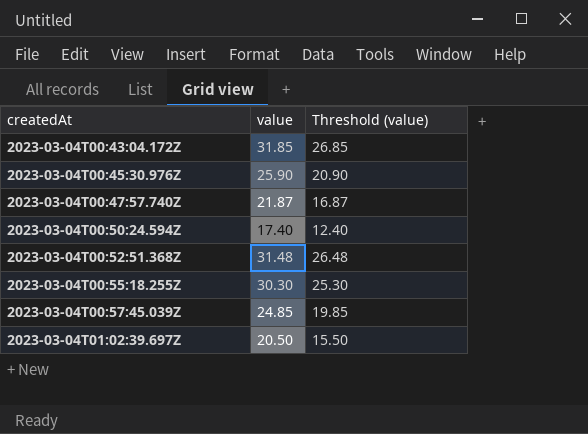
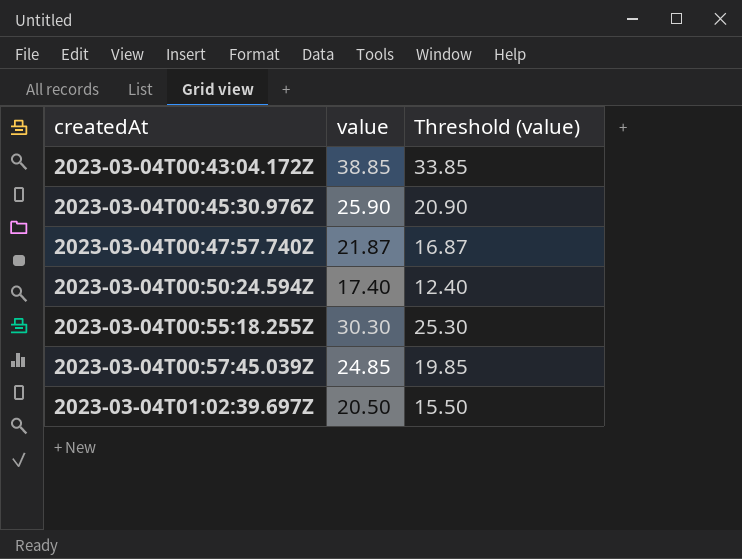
row 2023-03-04T00:52:51.368Z: 31.48 | 26.48 -> none
2023-03-04T00:43:04.172Z | value: 31.85 -> 38.85
2023-03-04T00:43:04.172Z | Threshold (value): 26.85 -> 33.85

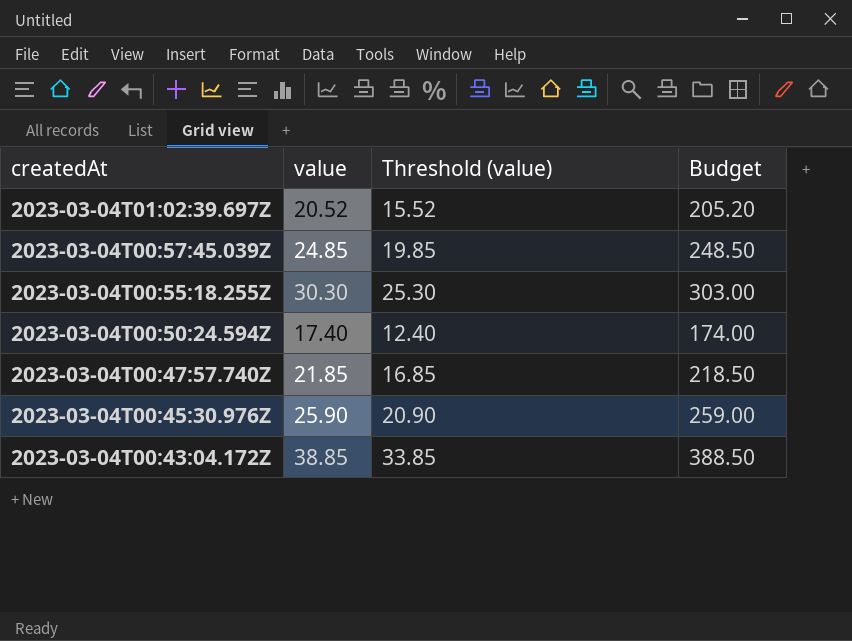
row order: createdAt ascending -> createdAt descending
column Budget | formula: none -> [value] * 10
2023-03-04T01:02:39.697Z | value: 20.50 -> 20.52
2023-03-04T01:02:39.697Z | Threshold (value): 15.50 -> 15.52
2023-03-04T00:47:57.740Z | value: 21.87 -> 21.85
2023-03-04T00:47:57.740Z | Threshold (value): 16.87 -> 16.85

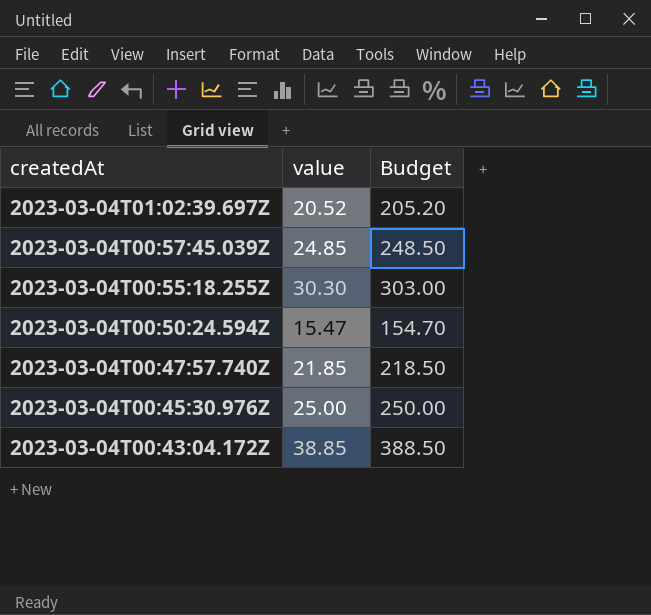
column Threshold (value) | formula: [value] - 5 -> none
2023-03-04T00:50:24.594Z | value: 17.40 -> 15.47
2023-03-04T00:50:24.594Z | Budget: 174.00 -> 154.70
2023-03-04T00:45:30.976Z | value: 25.90 -> 25.00
2023-03-04T00:45:30.976Z | Budget: 259.00 -> 250.00

